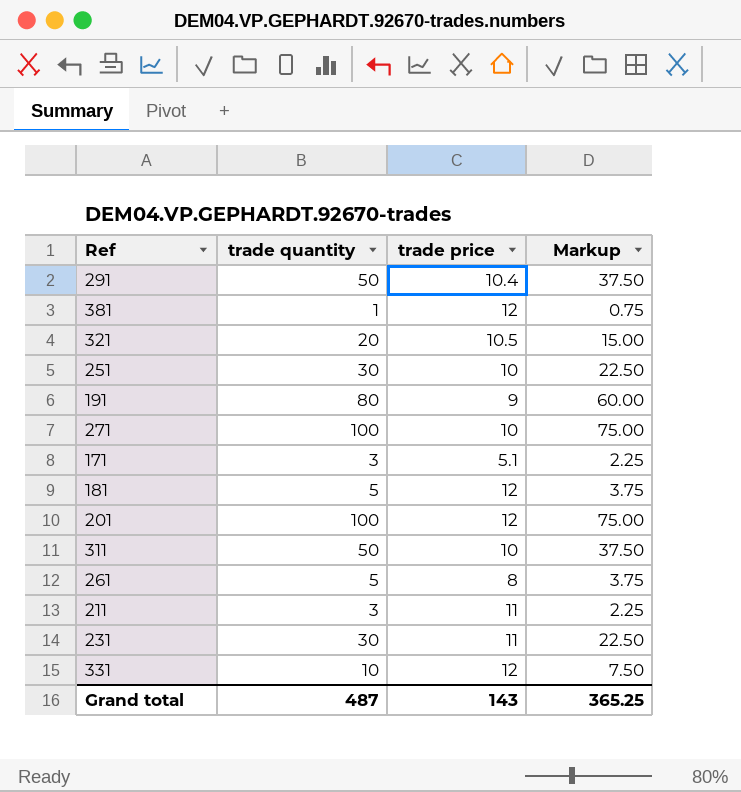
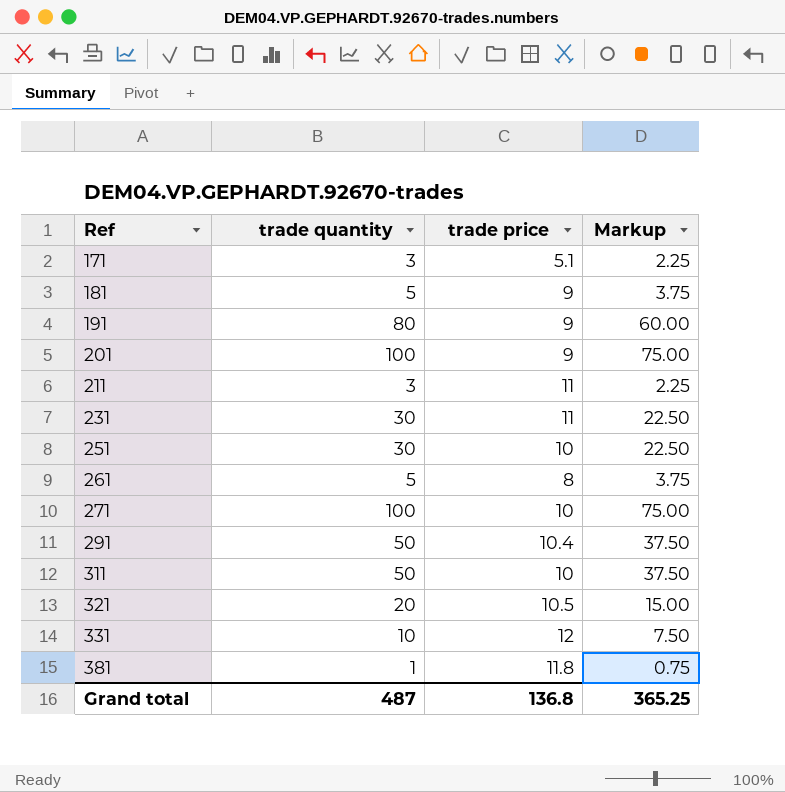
row order: none -> Ref ascending
181 | trade price: 12 -> 9
201 | trade price: 12 -> 9
381 | trade price: 12 -> 11.8
Grand total | trade price: 143 -> 136.8

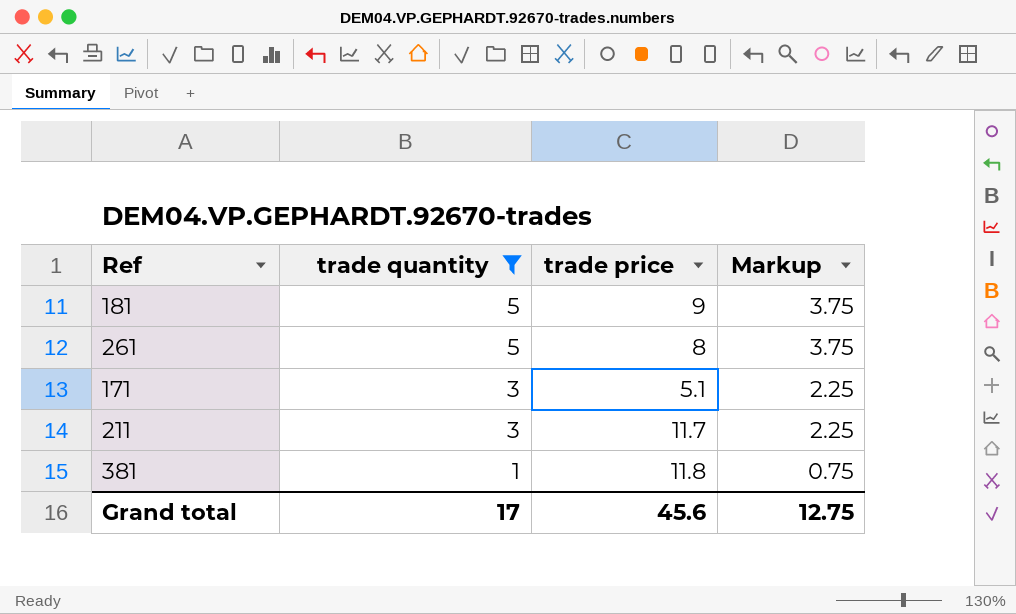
filter: none -> trade quantity <= 5
row order: Ref ascending -> trade quantity descending
211 | trade price: 11 -> 11.7
Grand total | trade quantity: 487 -> 17
Grand total | trade price: 136.8 -> 45.6
Grand total | Markup: 365.25 -> 12.75

